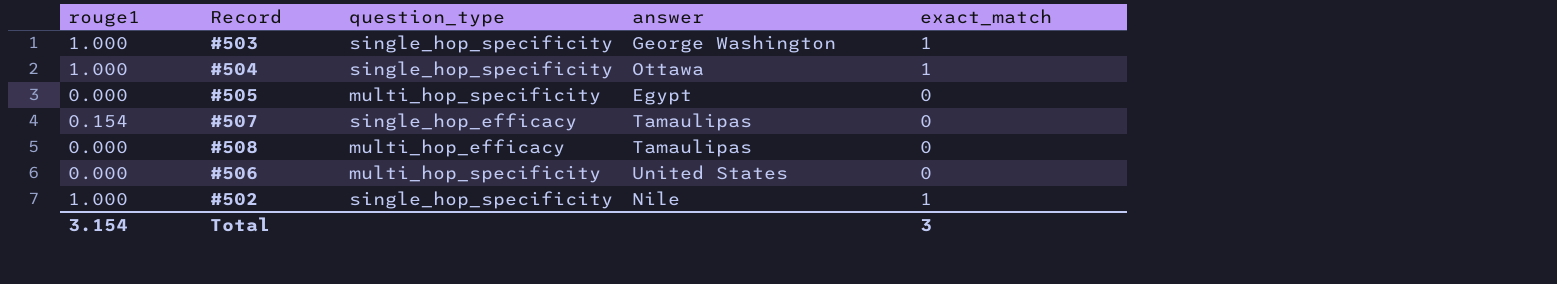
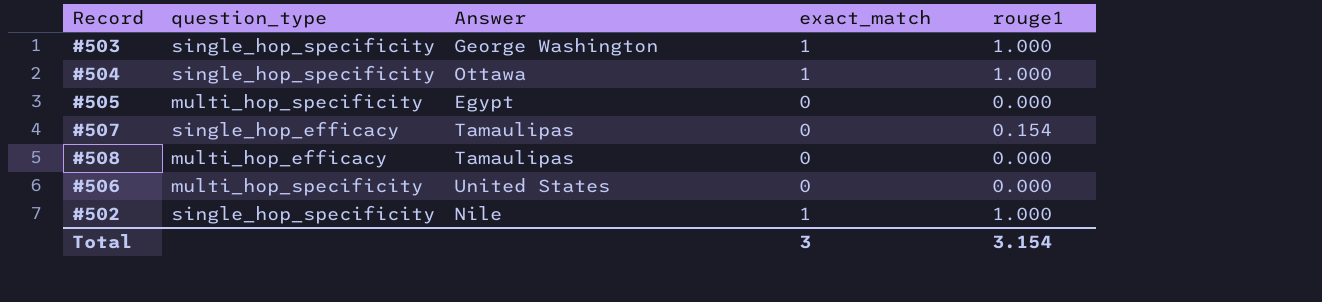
column name: answer -> Answer
column rouge1 | position: 1 -> 5

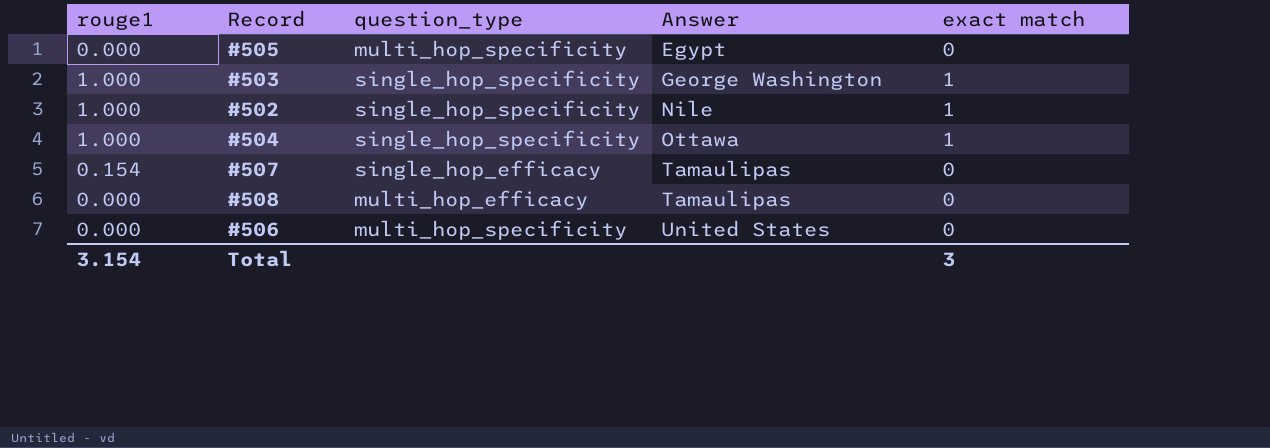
row order: none -> Answer ascending
column rouge1 | position: 5 -> 1
column name: exact_match -> exact match

